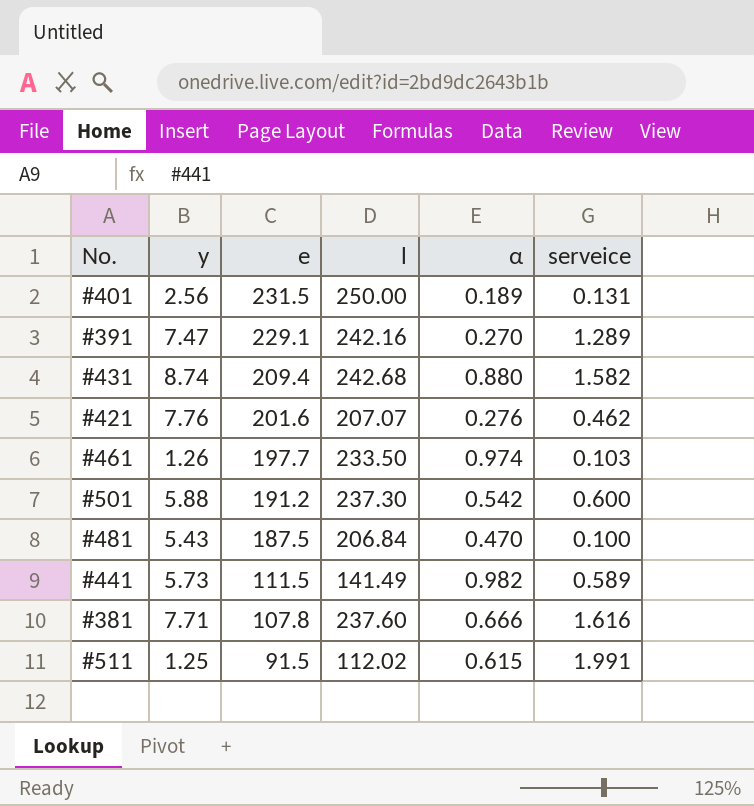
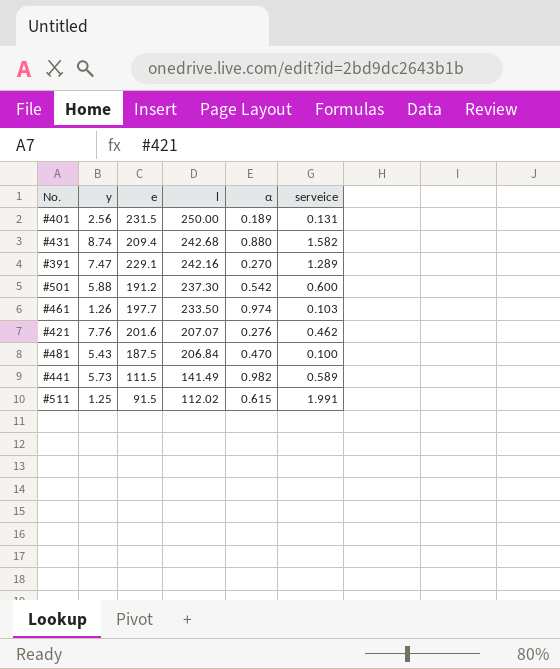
row order: e descending -> l descending
row #381: 7.71 | 107.8 | 237.60 | 0.666 | 1.616 -> none

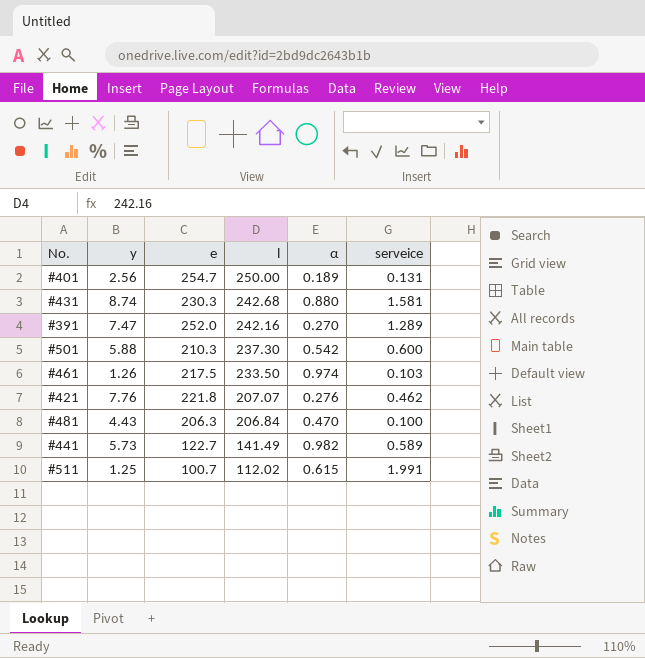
#401 | e: 231.5 -> 254.7
#431 | e: 209.4 -> 230.3
#431 | serveice: 1.582 -> 1.581
#391 | e: 229.1 -> 252.0
#501 | e: 191.2 -> 210.3
#461 | e: 197.7 -> 217.5
#421 | e: 201.6 -> 221.8
#481 | y: 5.43 -> 4.43
#481 | e: 187.5 -> 206.3
#441 | e: 111.5 -> 122.7
#511 | e: 91.5 -> 100.7

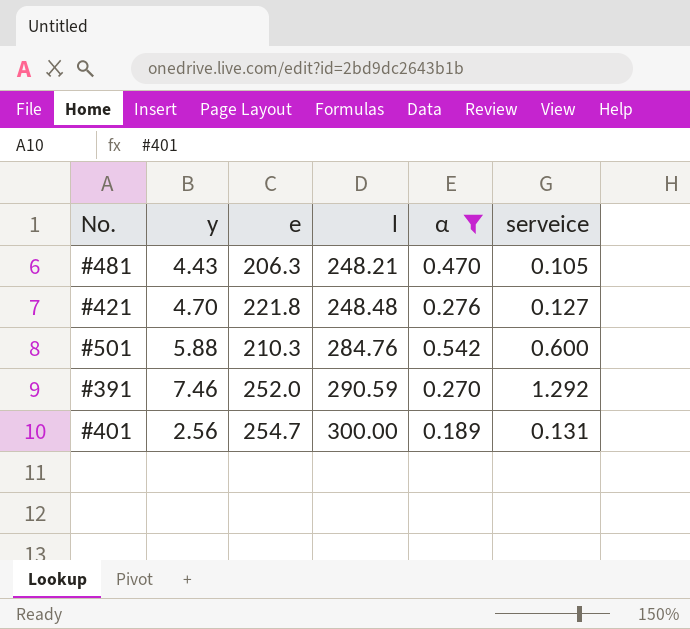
filter: none -> α <= 0.542
row order: l descending -> l ascending
#481 | l: 206.84 -> 248.21
#481 | serveice: 0.100 -> 0.105
#421 | y: 7.76 -> 4.70
#421 | l: 207.07 -> 248.48
#421 | serveice: 0.462 -> 0.127
#501 | l: 237.30 -> 284.76
#391 | y: 7.47 -> 7.46
#391 | l: 242.16 -> 290.59
#391 | serveice: 1.289 -> 1.292
#401 | l: 250.00 -> 300.00

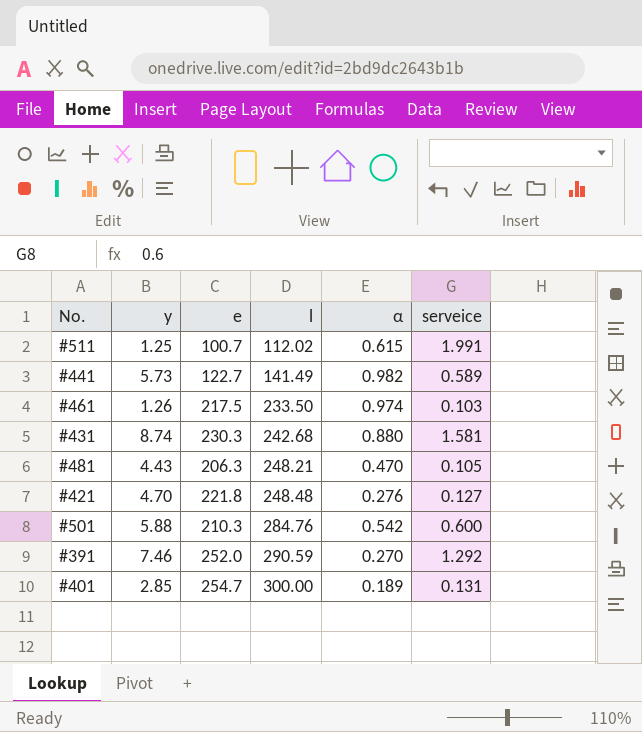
filter: α <= 0.542 -> none
#401 | y: 2.56 -> 2.85

